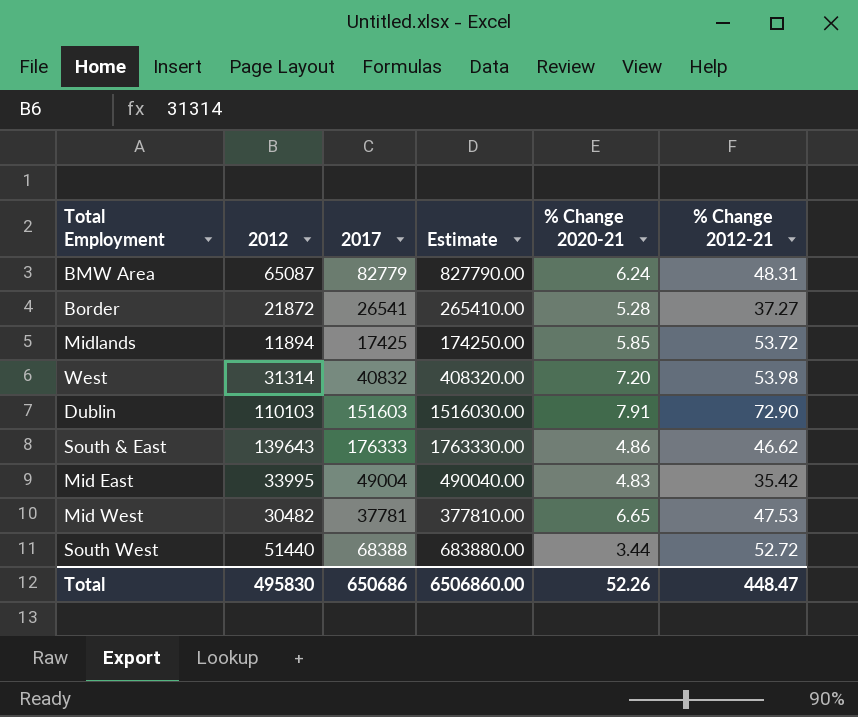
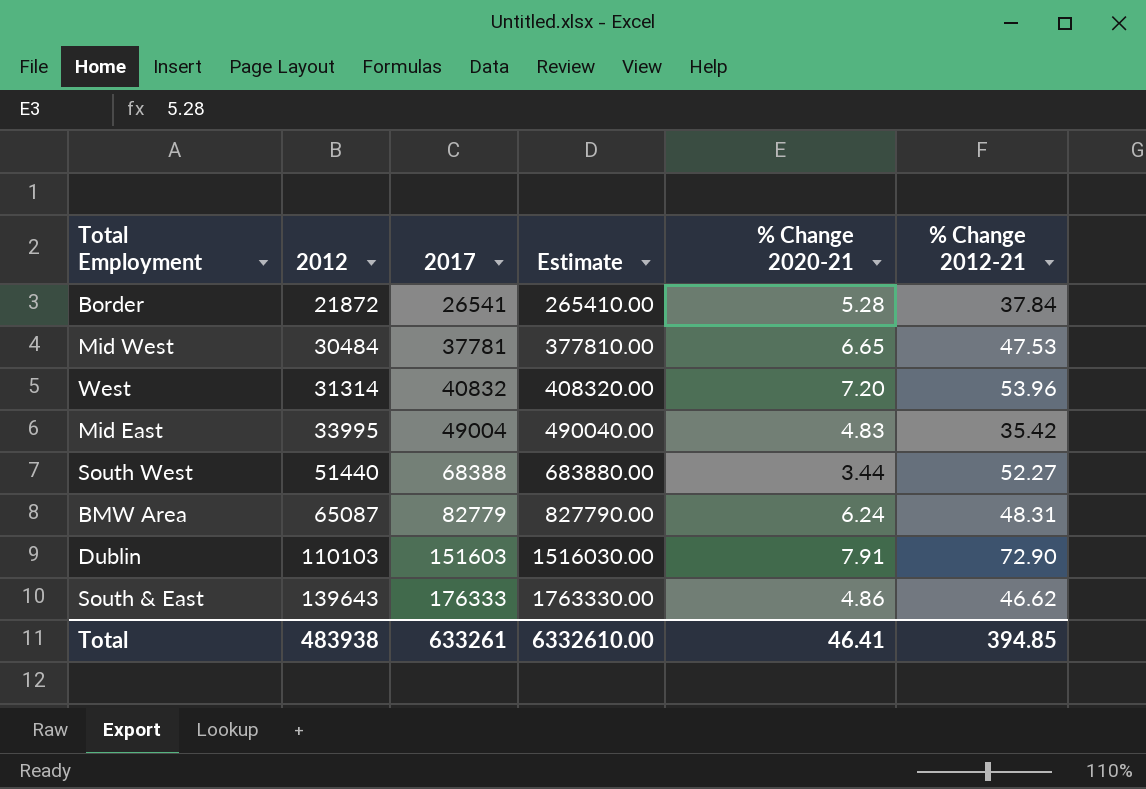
row order: none -> 2012 ascending
row Midlands: 11894 | 17425 | 174250.00 | 5.85 | 53.72 -> none
Border | % Change 2012-21: 37.27 -> 37.84
Mid West | 2012: 30482 -> 30484
West | % Change 2012-21: 53.98 -> 53.96
South West | % Change 2012-21: 52.72 -> 52.27
Total | 2012: 495830 -> 483938
Total | 2017: 650686 -> 633261
Total | Estimate: 6506860.00 -> 6332610.00
Total | % Change 2020-21: 52.26 -> 46.41
Total | % Change 2012-21: 448.47 -> 394.85

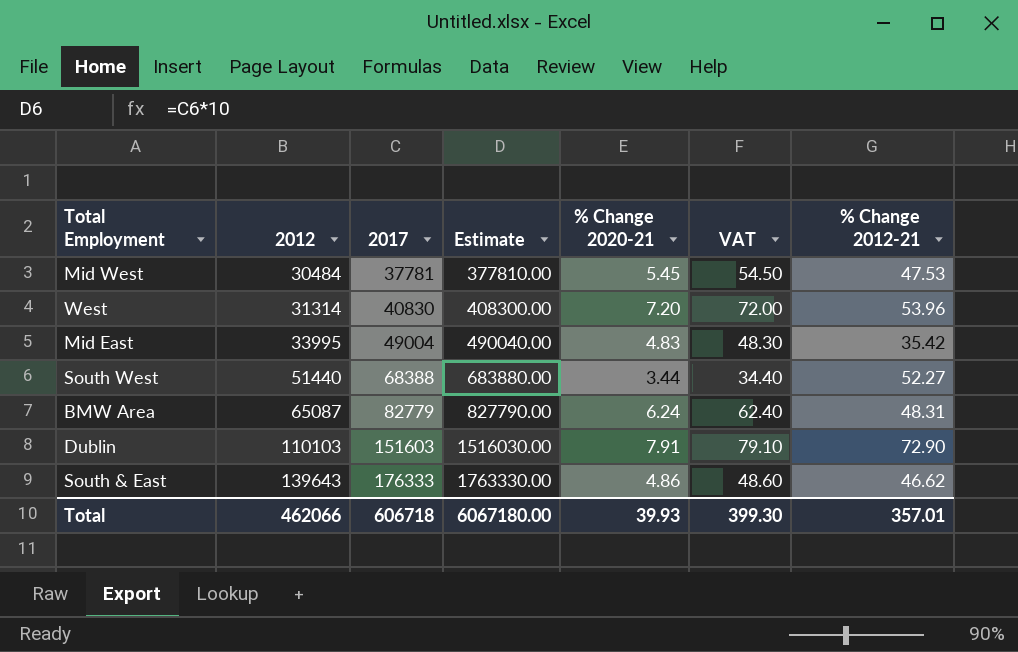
column VAT | formula: none -> [% Change 2020-21] * 10
row Border: 21872 | 26541 | 265410.00 | 5.28 | 37.84 -> none
Mid West | % Change 2020-21: 6.65 -> 5.45
West | 2017: 40832 -> 40830
West | Estimate: 408320.00 -> 408300.00
Total | 2012: 483938 -> 462066
Total | 2017: 633261 -> 606718
Total | Estimate: 6332610.00 -> 6067180.00
Total | % Change 2020-21: 46.41 -> 39.93
Total | % Change 2012-21: 394.85 -> 357.01

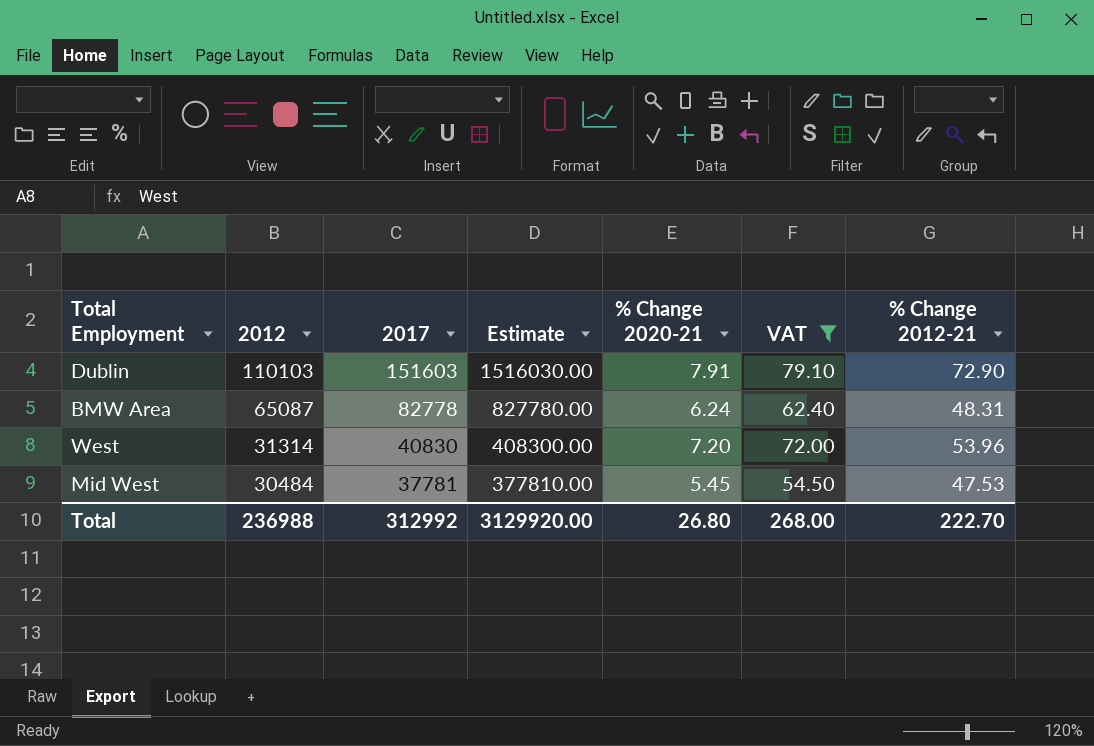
filter: none -> VAT >= 54.50
row order: 2012 ascending -> 2012 descending
BMW Area | 2017: 82779 -> 82778
BMW Area | Estimate: 827790.00 -> 827780.00
Total | 2012: 462066 -> 236988
Total | 2017: 606718 -> 312992
Total | Estimate: 6067180.00 -> 3129920.00
Total | % Change 2020-21: 39.93 -> 26.80
Total | VAT: 399.30 -> 268.00
Total | % Change 2012-21: 357.01 -> 222.70

